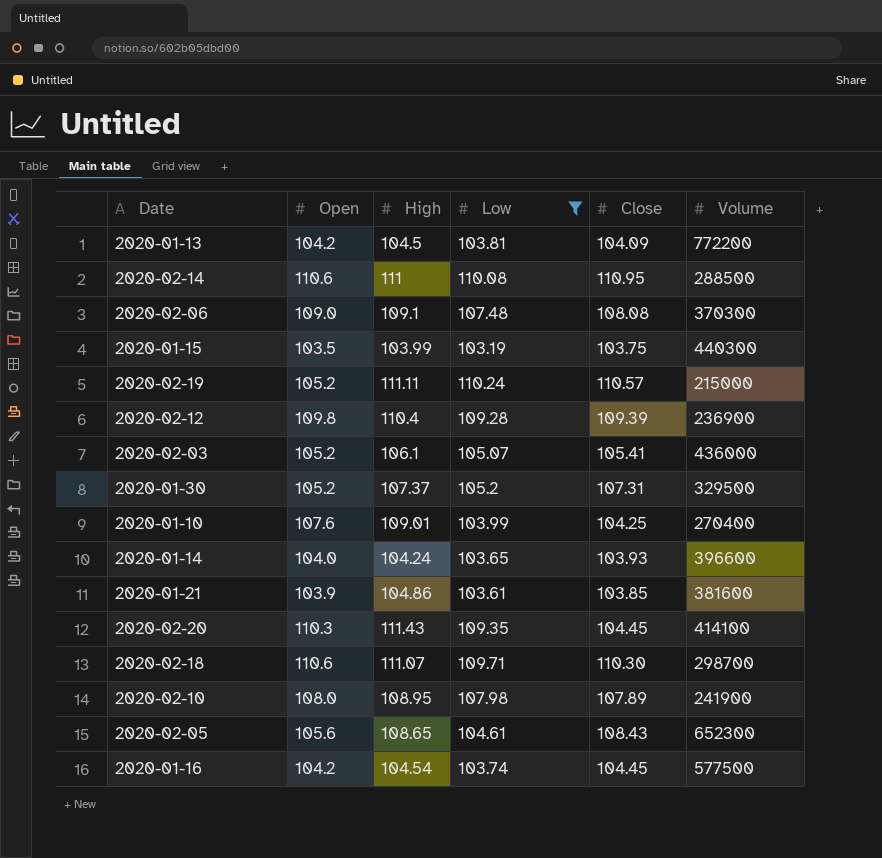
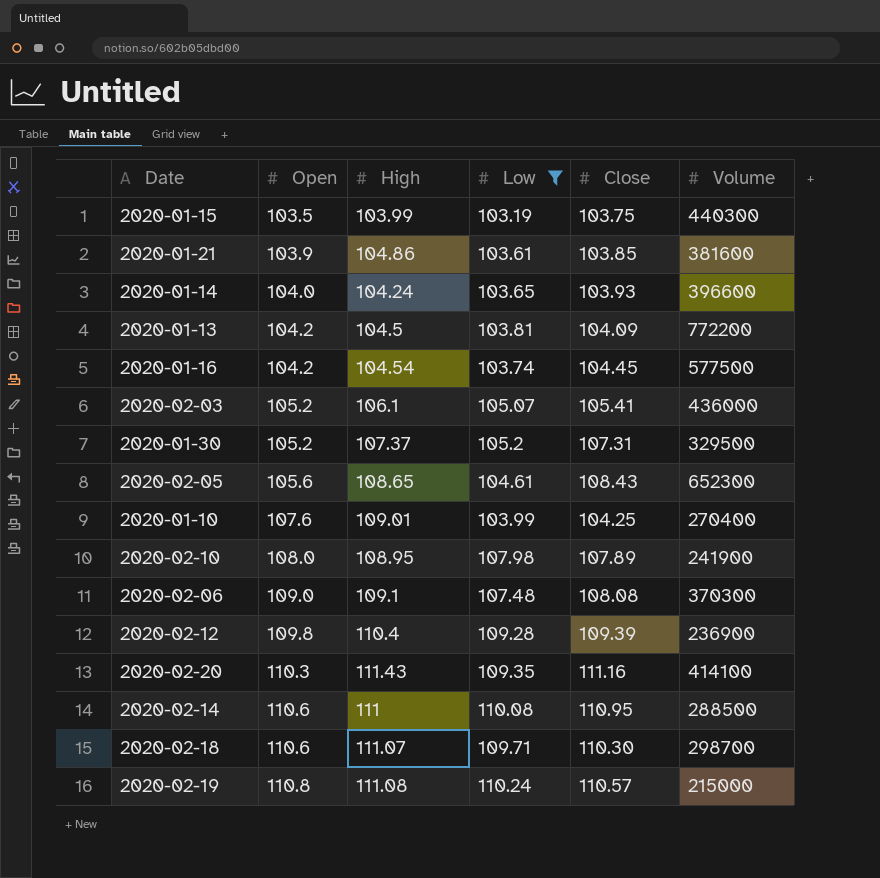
row order: none -> Open ascending
2020-02-20 | Close: 104.45 -> 111.16
2020-02-19 | Open: 105.2 -> 110.8
2020-02-19 | High: 111.11 -> 111.08

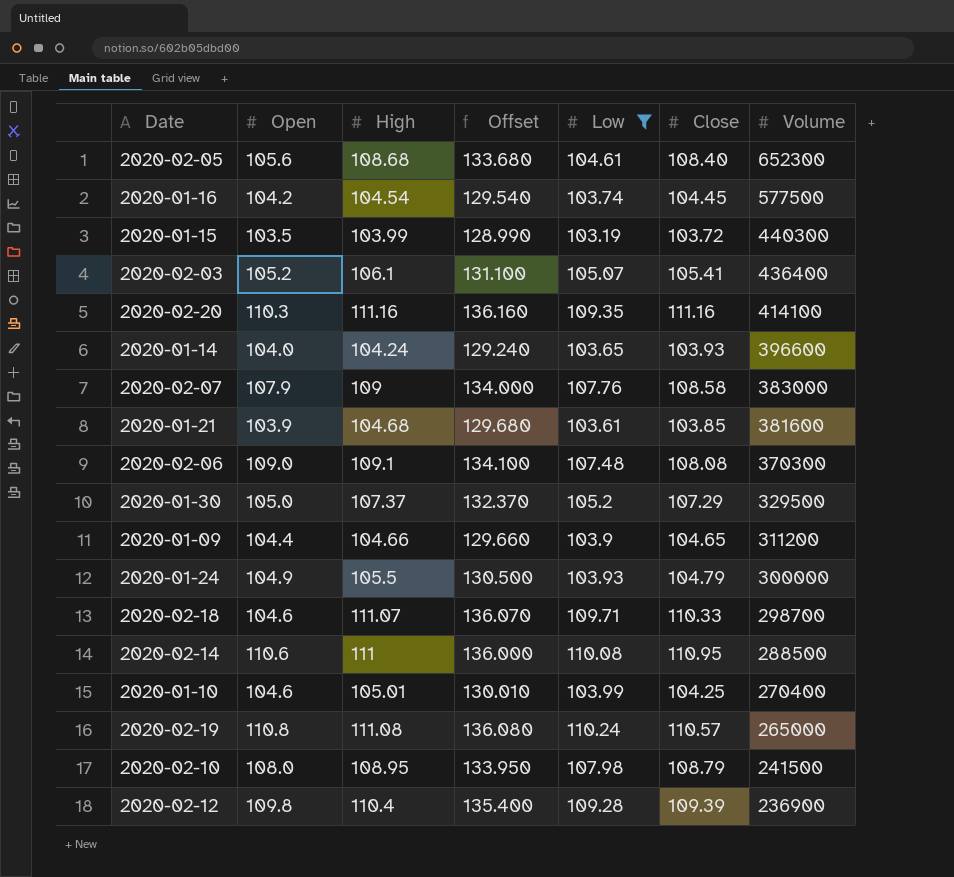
row order: Open ascending -> Volume descending
column Offset | formula: none -> [High] + 25
row 2020-01-13: 104.2 | 104.5 | 103.81 | 104.09 | 772200 -> none
2020-02-05 | High: 108.65 -> 108.68
2020-02-05 | Close: 108.43 -> 108.40
2020-01-15 | Close: 103.75 -> 103.72
2020-02-03 | Volume: 436000 -> 436400
2020-02-20 | High: 111.43 -> 111.16
row 2020-02-07: none -> 107.9 | 109 | 134.000 | 107.76 | 108.58 | 383000
2020-01-21 | High: 104.86 -> 104.68
2020-01-30 | Open: 105.2 -> 105.0
2020-01-30 | Close: 107.31 -> 107.29
row 2020-01-09: none -> 104.4 | 104.66 | 129.660 | 103.9 | 104.65 | 311200
row 2020-01-24: none -> 104.9 | 105.5 | 130.500 | 103.93 | 104.79 | 300000
2020-02-18 | Open: 110.6 -> 104.6
2020-02-18 | Close: 110.30 -> 110.33
2020-01-10 | Open: 107.6 -> 104.6
2020-01-10 | High: 109.01 -> 105.01
2020-02-19 | Volume: 215000 -> 265000
2020-02-10 | Close: 107.89 -> 108.79
2020-02-10 | Volume: 241900 -> 241500

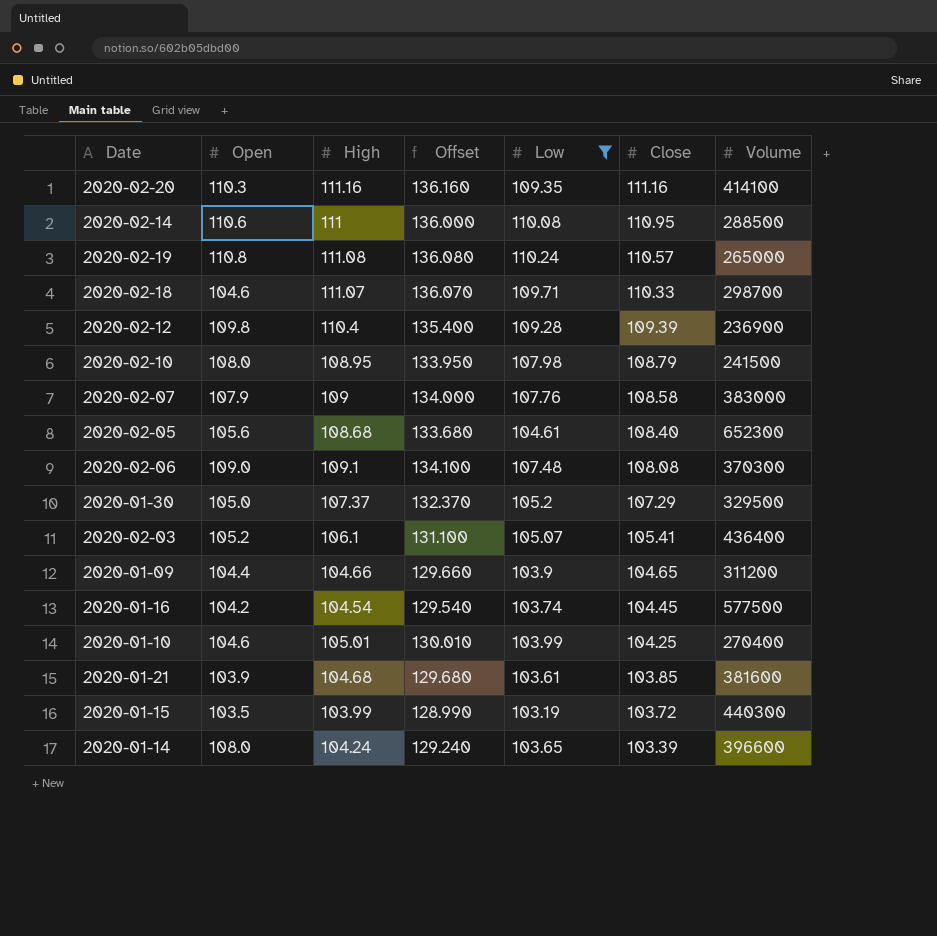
row order: Volume descending -> Close descending
row 2020-01-24: 104.9 | 105.5 | 130.500 | 103.93 | 104.79 | 300000 -> none
2020-01-14 | Open: 104.0 -> 108.0
2020-01-14 | Close: 103.93 -> 103.39

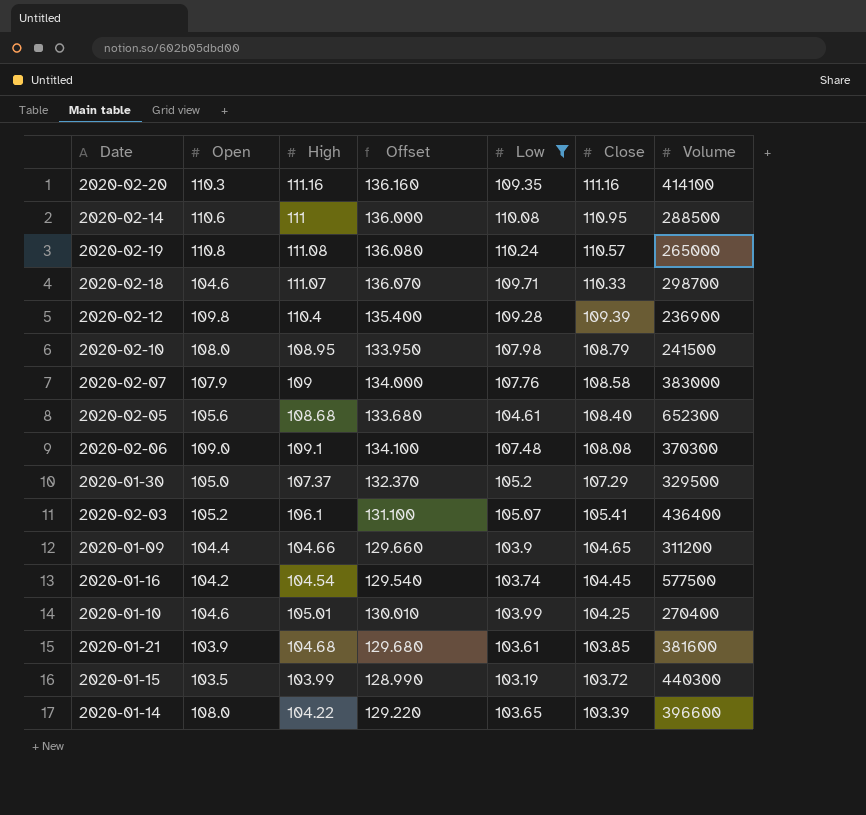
2020-01-14 | High: 104.24 -> 104.22
2020-01-14 | Offset: 129.240 -> 129.220

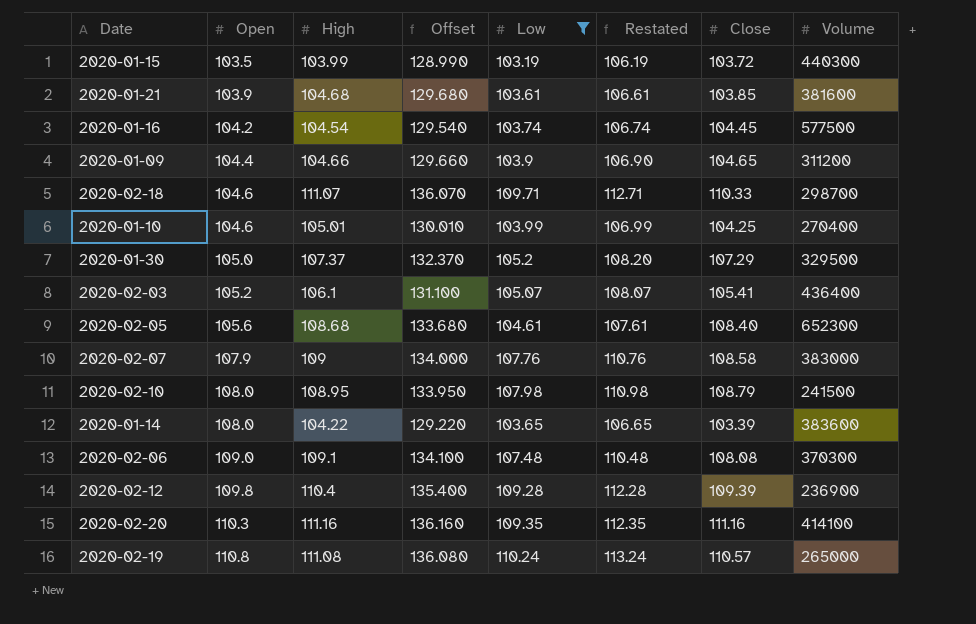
row order: Close descending -> Open ascending
column Restated | formula: none -> [Low] + 3
row 2020-02-14: 110.6 | 111 | 136.000 | 110.08 | 110.95 | 288500 -> none
2020-01-14 | Volume: 396600 -> 383600

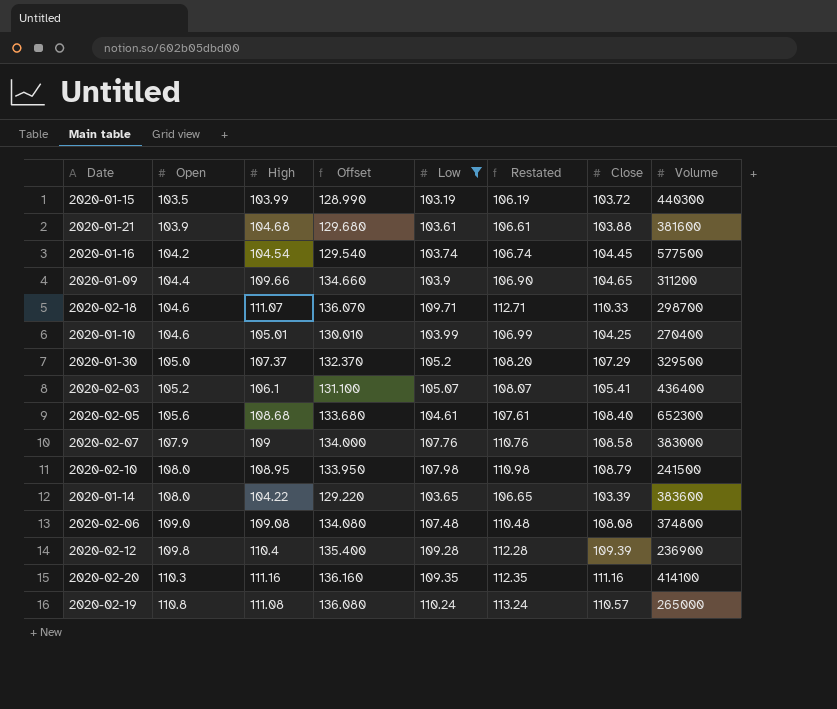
2020-01-21 | Close: 103.85 -> 103.88
2020-01-09 | High: 104.66 -> 109.66
2020-01-09 | Offset: 129.660 -> 134.660
2020-02-06 | High: 109.1 -> 109.08
2020-02-06 | Offset: 134.100 -> 134.080
2020-02-06 | Volume: 370300 -> 374800

